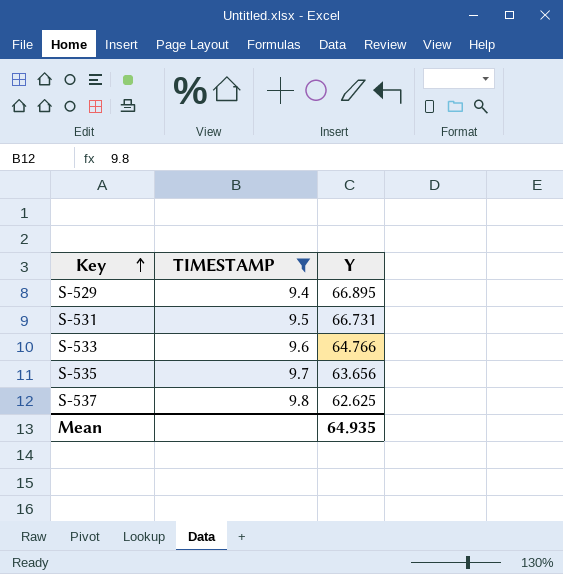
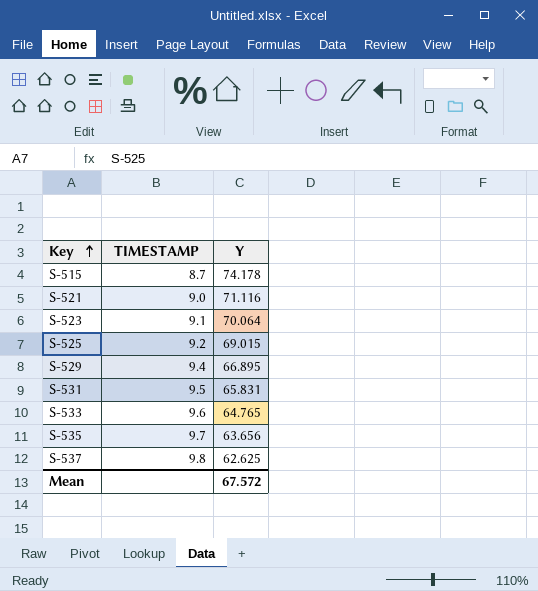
filter: TIMESTAMP >= 9.4 -> none
S-531 | Y: 66.731 -> 65.831
S-533 | Y: 64.766 -> 64.765
Mean | Y: 64.935 -> 67.572

